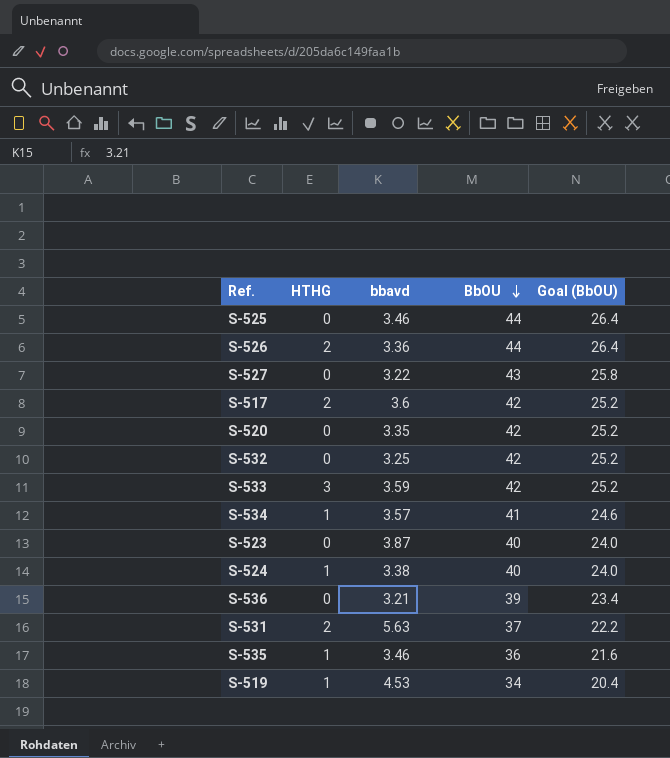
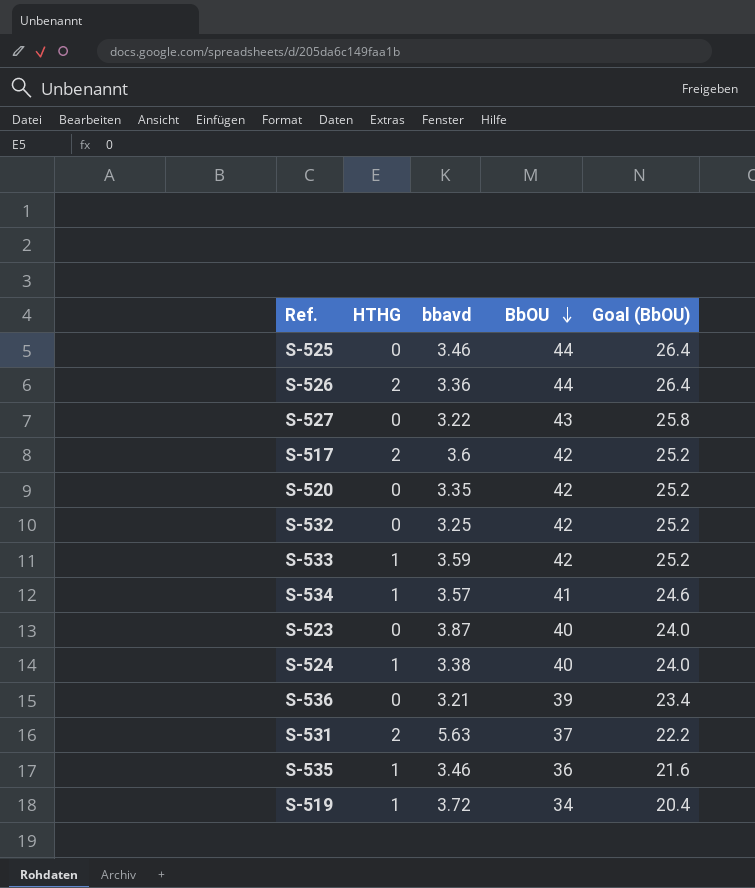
S-533 | HTHG: 3 -> 1
S-519 | bbavd: 4.53 -> 3.72

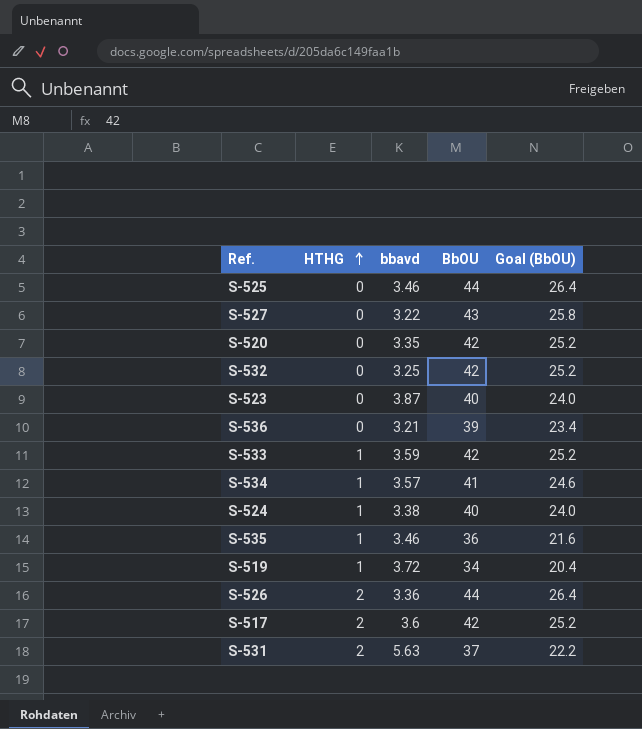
row order: BbOU descending -> HTHG ascending

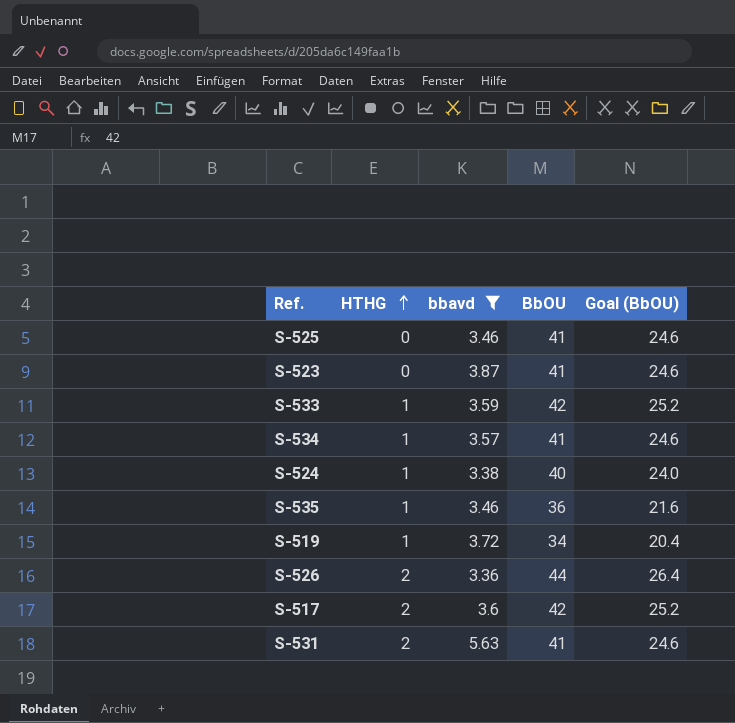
filter: none -> bbavd >= 3.36
S-525 | BbOU: 44 -> 41
S-525 | Goal (BbOU): 26.4 -> 24.6
S-523 | BbOU: 40 -> 41
S-523 | Goal (BbOU): 24.0 -> 24.6
S-531 | BbOU: 37 -> 41
S-531 | Goal (BbOU): 22.2 -> 24.6

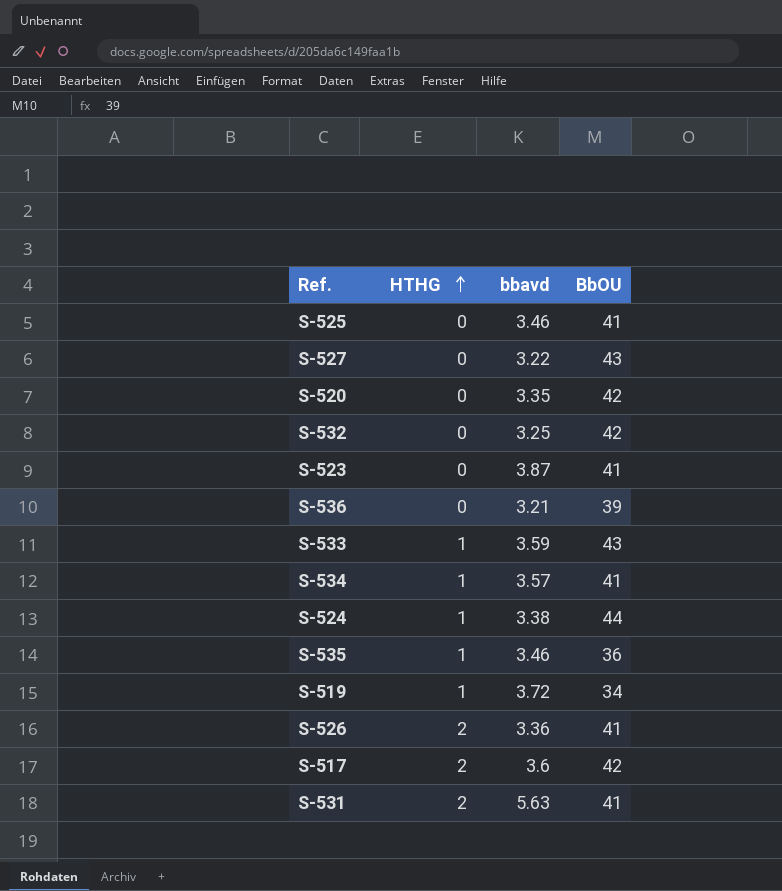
filter: bbavd >= 3.36 -> none
column Goal (BbOU) | formula: [BbOU] * 0.6 -> none
S-533 | BbOU: 42 -> 43
S-524 | BbOU: 40 -> 44
S-526 | BbOU: 44 -> 41

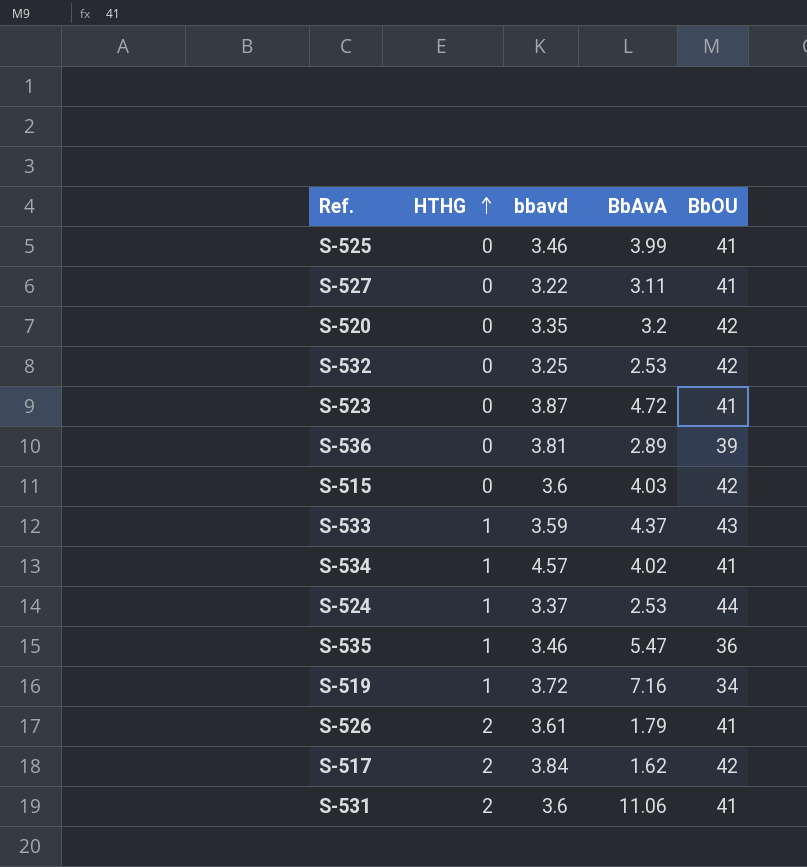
column BbAvA | position: none -> 4
S-527 | BbOU: 43 -> 41
S-536 | bbavd: 3.21 -> 3.81
row S-515: none -> 0 | 3.6 | 4.03 | 42
S-534 | bbavd: 3.57 -> 4.57
S-524 | bbavd: 3.38 -> 3.37
S-526 | bbavd: 3.36 -> 3.61
S-517 | bbavd: 3.6 -> 3.84
S-531 | bbavd: 5.63 -> 3.6

